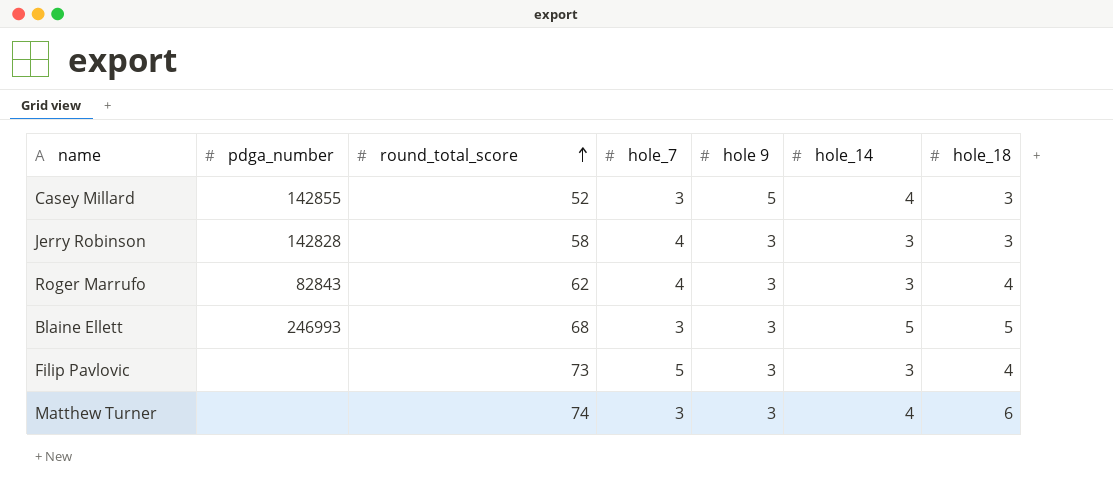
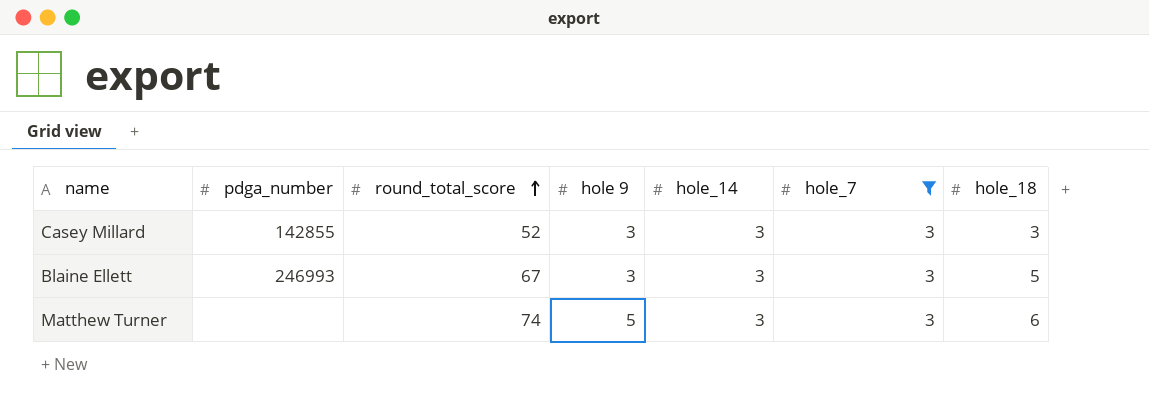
filter: none -> hole_7 = 3
column hole_7 | position: 4 -> 6
Casey Millard | hole 9: 5 -> 3
Casey Millard | hole_14: 4 -> 3
Blaine Ellett | round_total_score: 68 -> 67
Blaine Ellett | hole_14: 5 -> 3
Matthew Turner | hole 9: 3 -> 5
Matthew Turner | hole_14: 4 -> 3

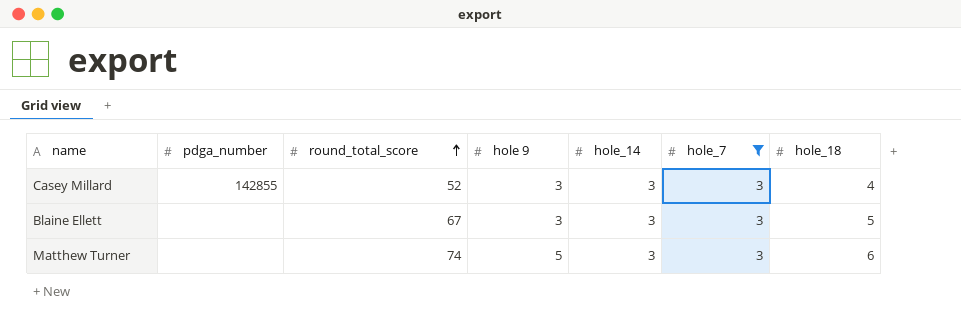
Casey Millard | hole_18: 3 -> 4
Blaine Ellett | pdga_number: 246993 -> none

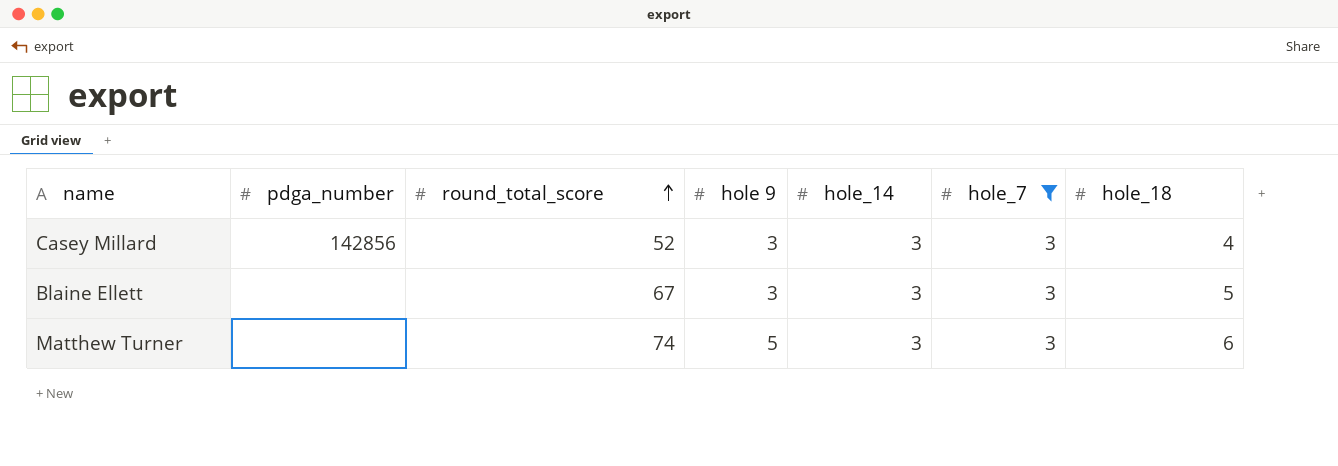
Casey Millard | pdga_number: 142855 -> 142856

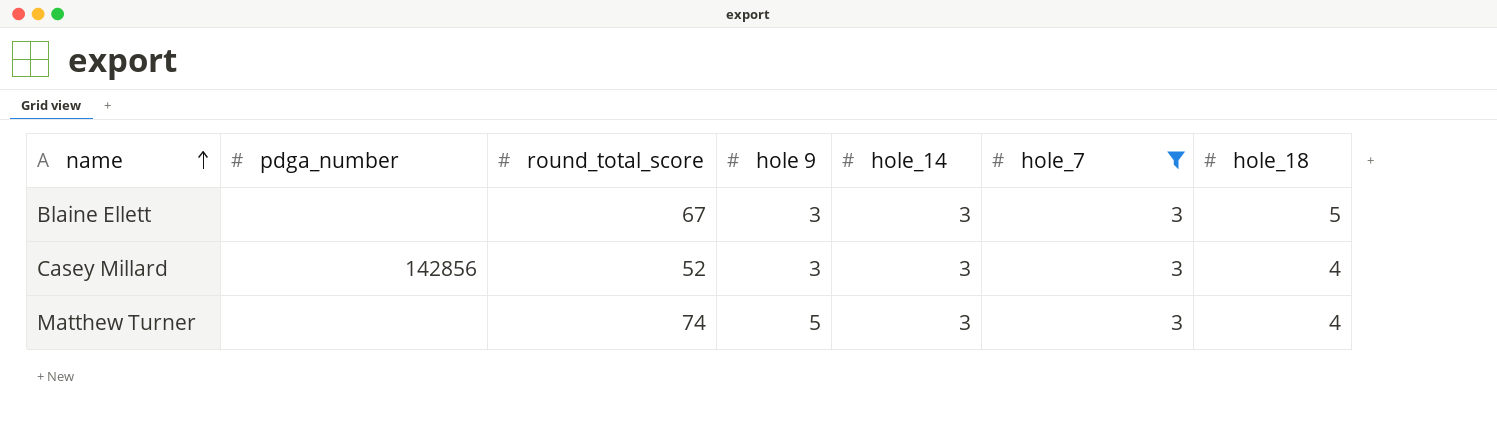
row order: round_total_score ascending -> name ascending
Matthew Turner | hole_18: 6 -> 4

